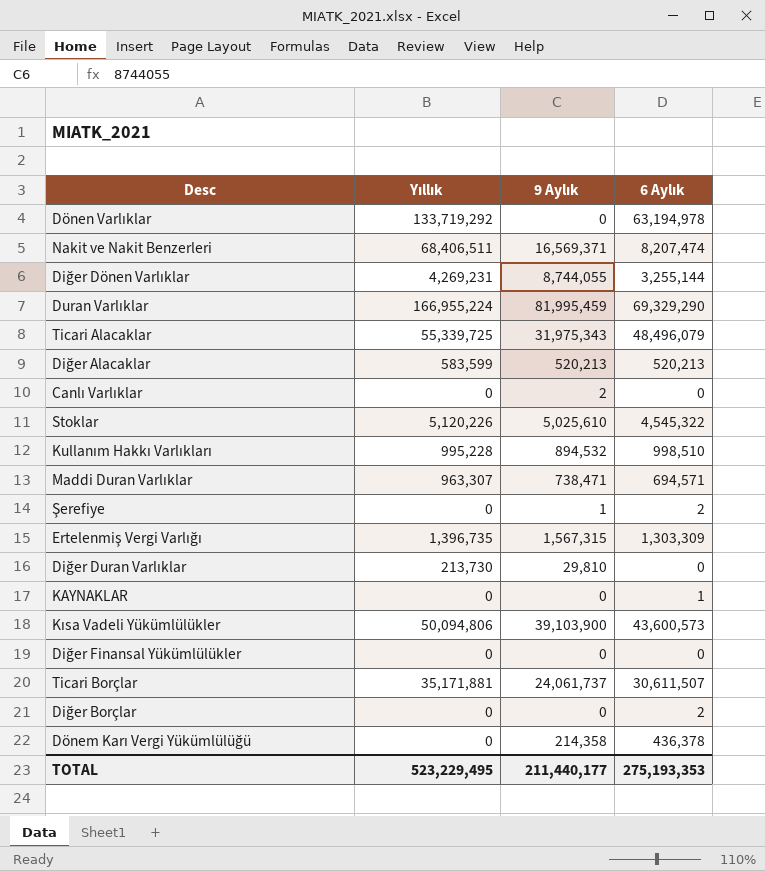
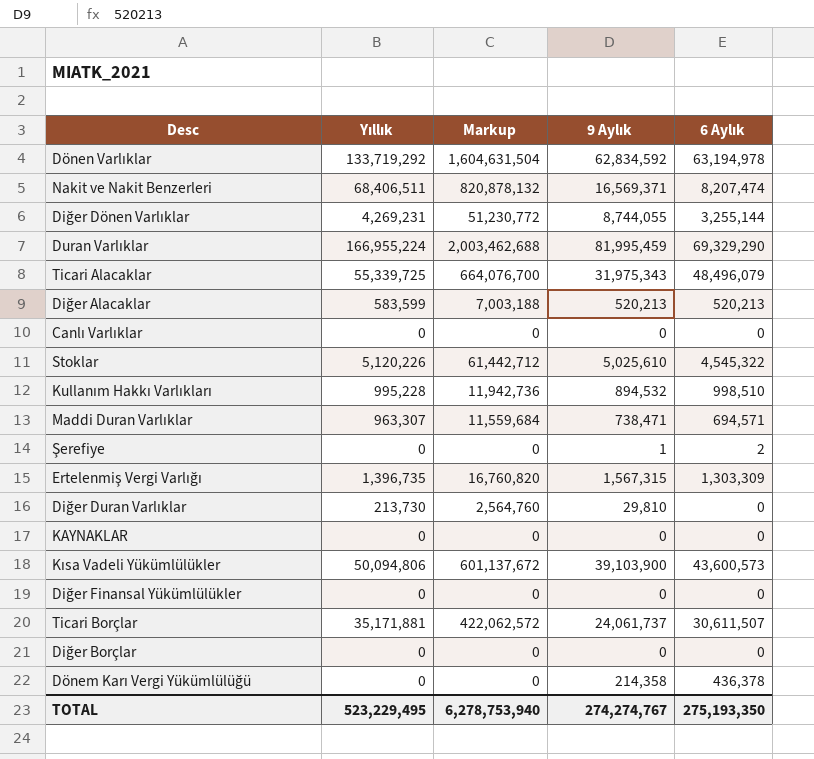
column Markup | formula: none -> [Yıllık] * 12
Dönen Varlıklar | 9 Aylık: 0 -> 62,834,592
Canlı Varlıklar | 9 Aylık: 2 -> 0
KAYNAKLAR | 6 Aylık: 1 -> 0
Diğer Borçlar | 6 Aylık: 2 -> 0
TOTAL | 9 Aylık: 211,440,177 -> 274,274,767
TOTAL | 6 Aylık: 275,193,353 -> 275,193,350

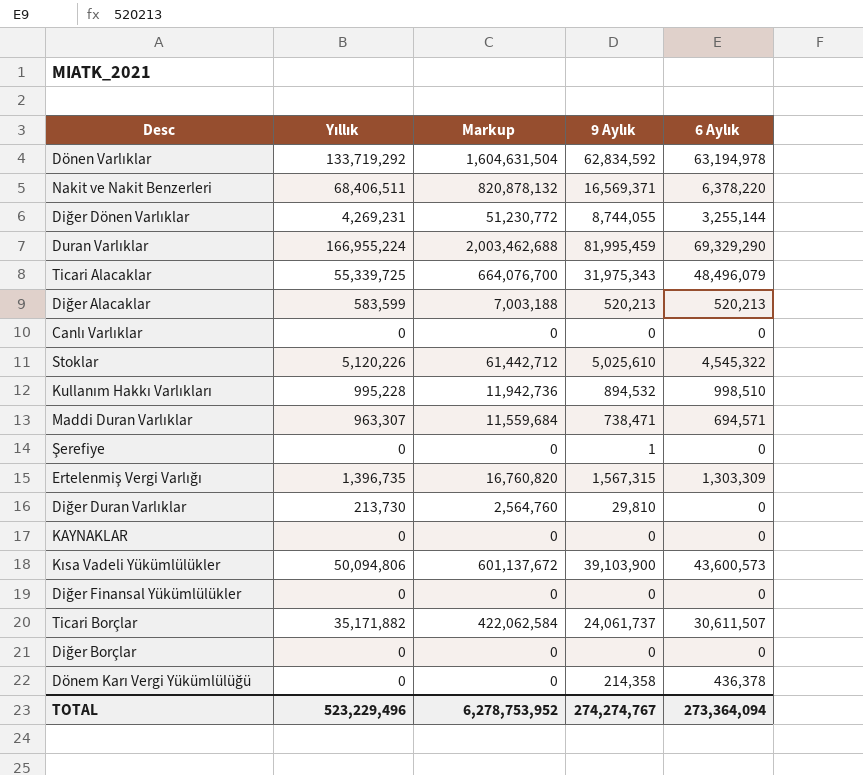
Nakit ve Nakit Benzerleri | 6 Aylık: 8,207,474 -> 6,378,220
Şerefiye | 6 Aylık: 2 -> 0
Ticari Borçlar | Yıllık: 35,171,881 -> 35,171,882
Ticari Borçlar | Markup: 422,062,572 -> 422,062,584
TOTAL | Yıllık: 523,229,495 -> 523,229,496
TOTAL | Markup: 6,278,753,940 -> 6,278,753,952
TOTAL | 6 Aylık: 275,193,350 -> 273,364,094

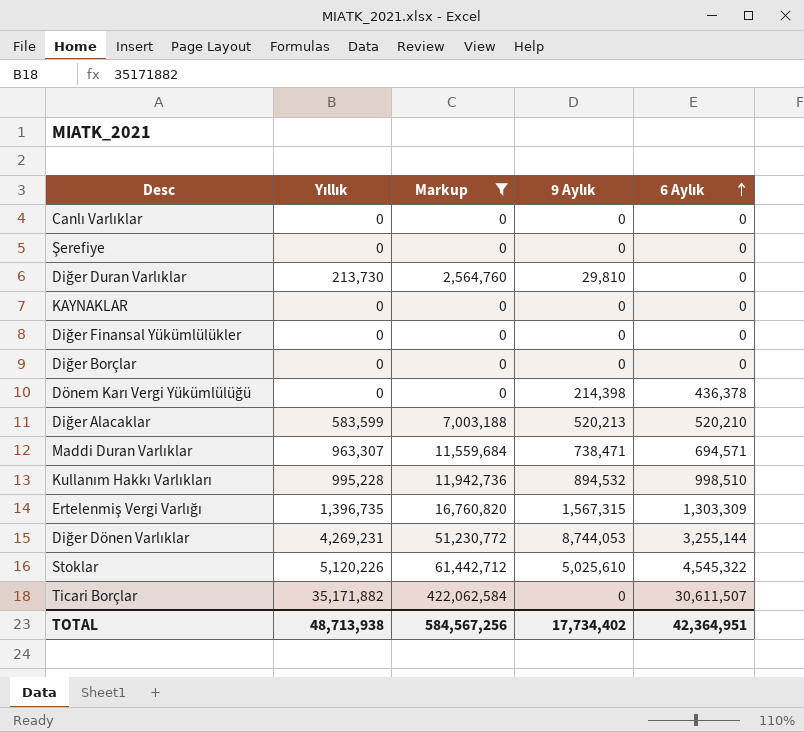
filter: none -> Markup <= 422,062,584
row order: none -> 6 Aylık ascending
Şerefiye | 9 Aylık: 1 -> 0
Dönem Karı Vergi Yükümlülüğü | 9 Aylık: 214,358 -> 214,398
Diğer Alacaklar | 6 Aylık: 520,213 -> 520,210
Diğer Dönen Varlıklar | 9 Aylık: 8,744,055 -> 8,744,053
Ticari Borçlar | 9 Aylık: 24,061,737 -> 0
TOTAL | Yıllık: 523,229,496 -> 48,713,938
TOTAL | Markup: 6,278,753,952 -> 584,567,256
TOTAL | 9 Aylık: 274,274,767 -> 17,734,402
TOTAL | 6 Aylık: 273,364,094 -> 42,364,951

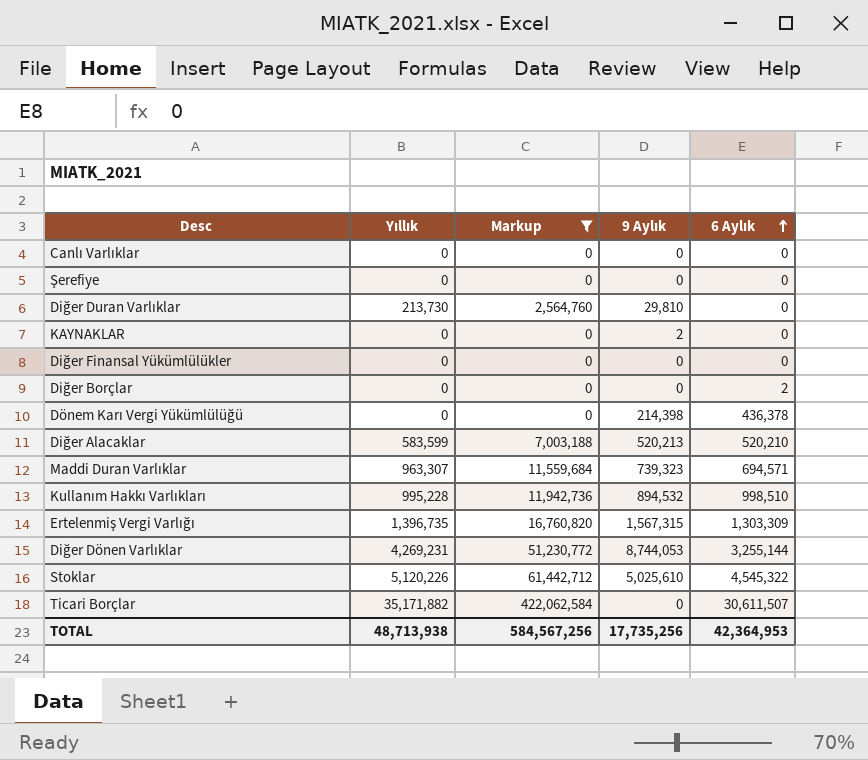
KAYNAKLAR | 9 Aylık: 0 -> 2
Diğer Borçlar | 6 Aylık: 0 -> 2
Maddi Duran Varlıklar | 9 Aylık: 738,471 -> 739,323
TOTAL | 9 Aylık: 17,734,402 -> 17,735,256
TOTAL | 6 Aylık: 42,364,951 -> 42,364,953

